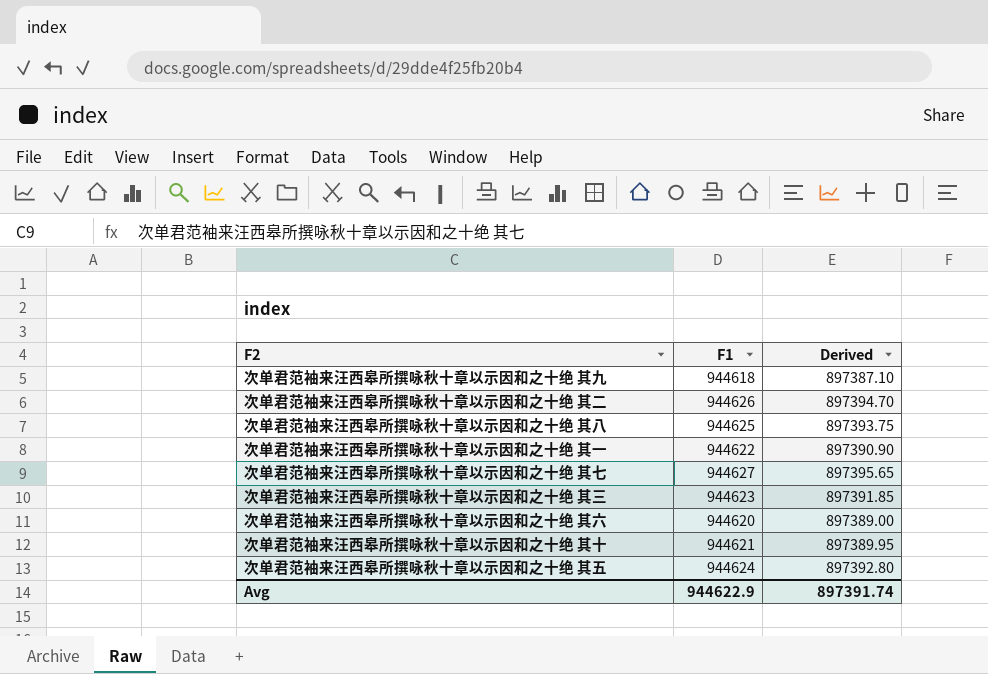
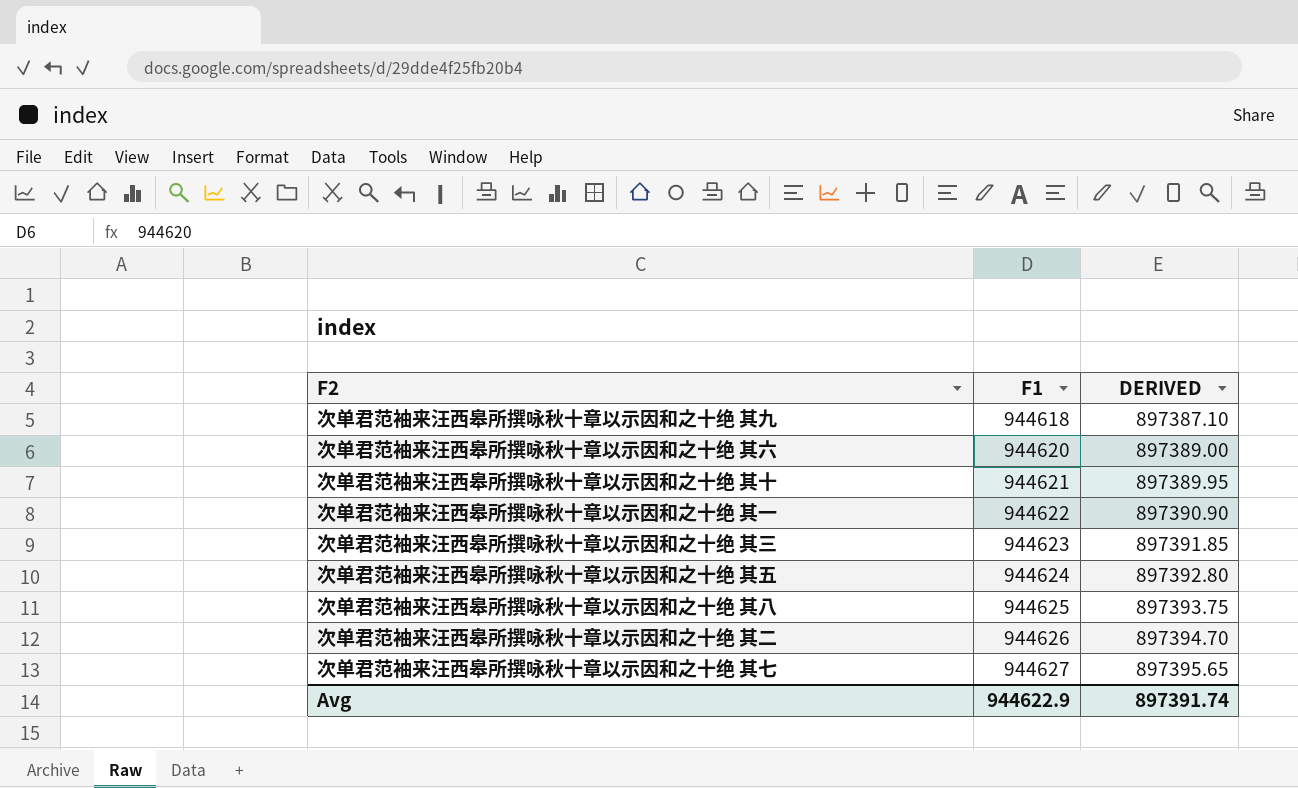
row order: none -> F1 ascending
column name: Derived -> DERIVED

